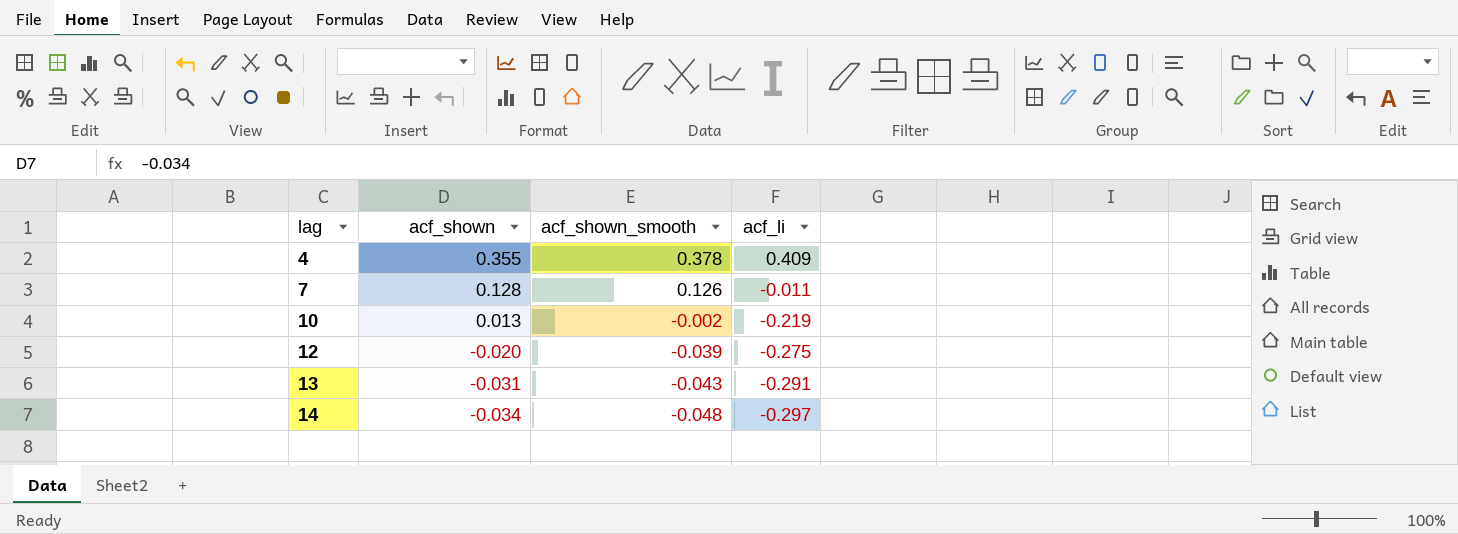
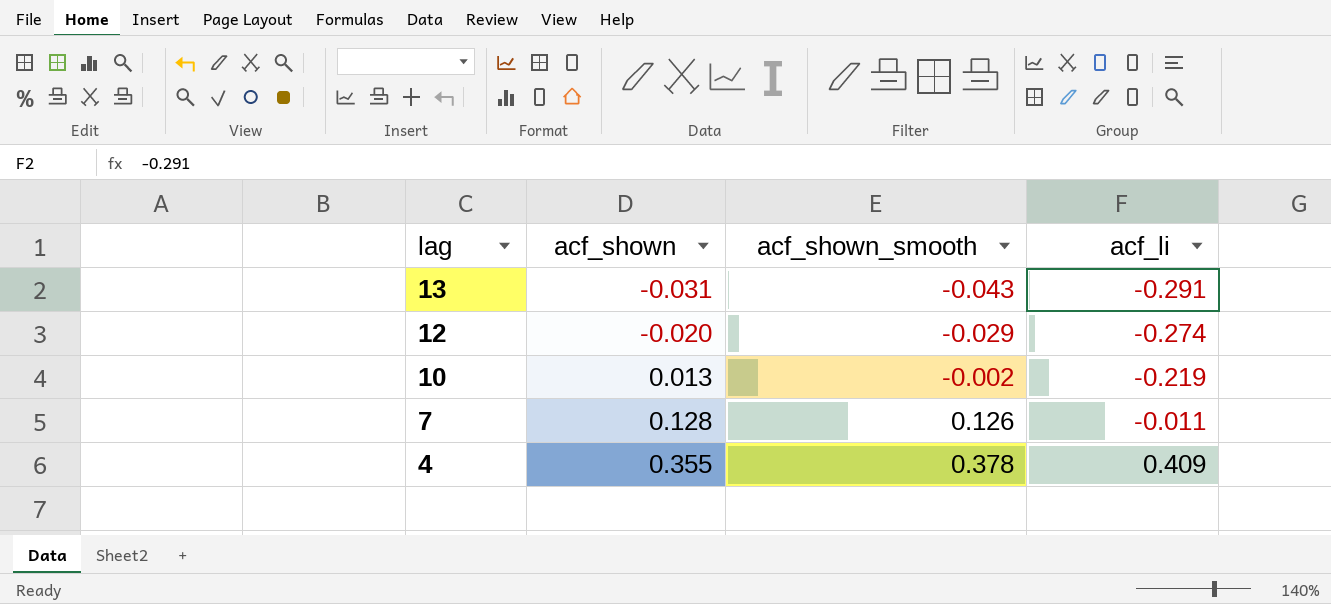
row order: lag ascending -> lag descending
row 14: -0.034 | -0.048 | -0.297 -> none
12 | acf_shown_smooth: -0.039 -> -0.029
12 | acf_li: -0.275 -> -0.274

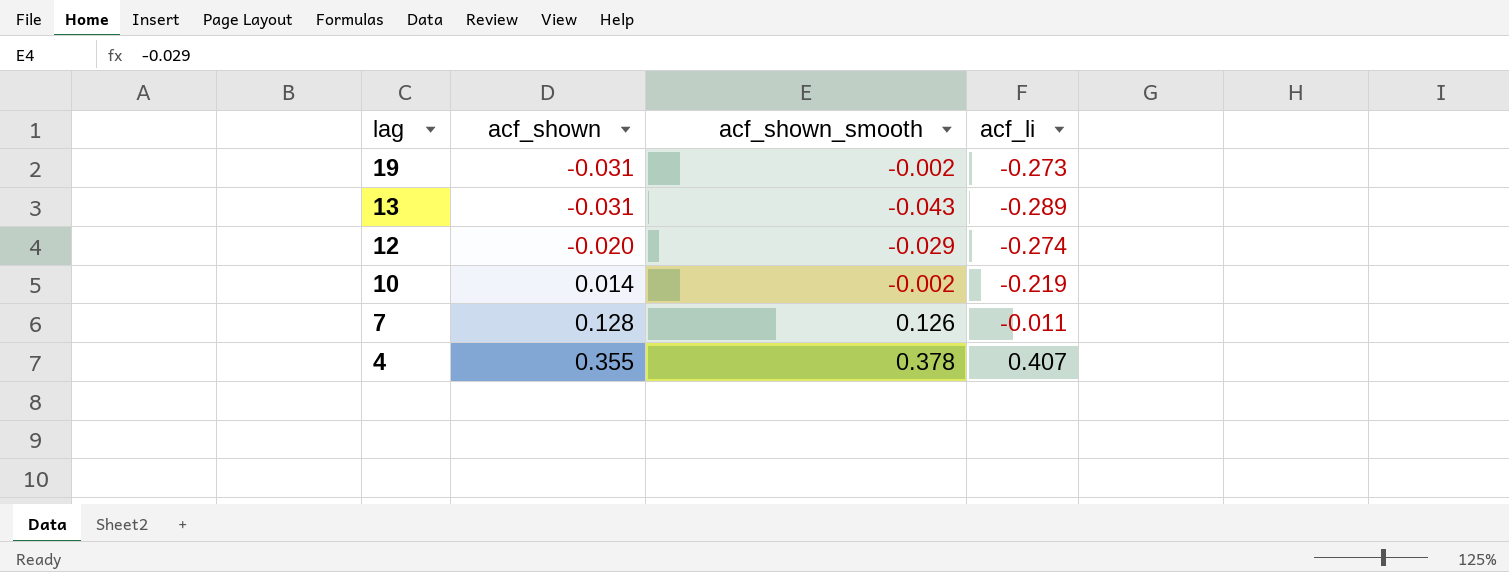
row 19: none -> -0.031 | -0.002 | -0.273
13 | acf_li: -0.291 -> -0.289
10 | acf_shown: 0.013 -> 0.014
4 | acf_li: 0.409 -> 0.407

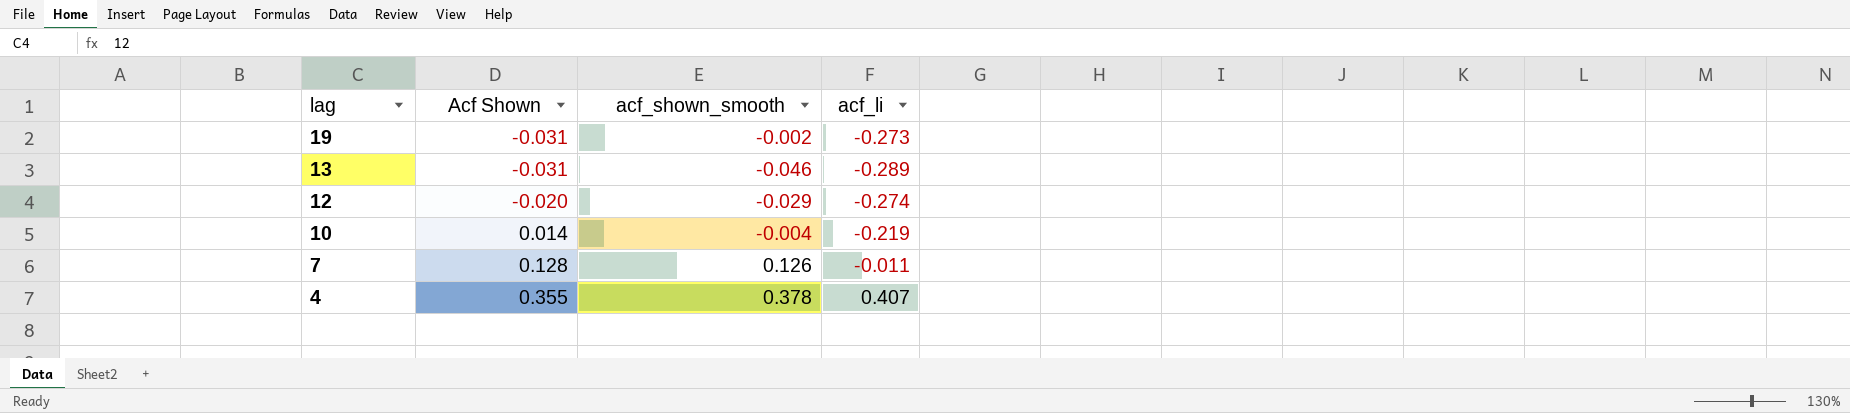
column name: acf_shown -> Acf Shown
13 | acf_shown_smooth: -0.043 -> -0.046
10 | acf_shown_smooth: -0.002 -> -0.004

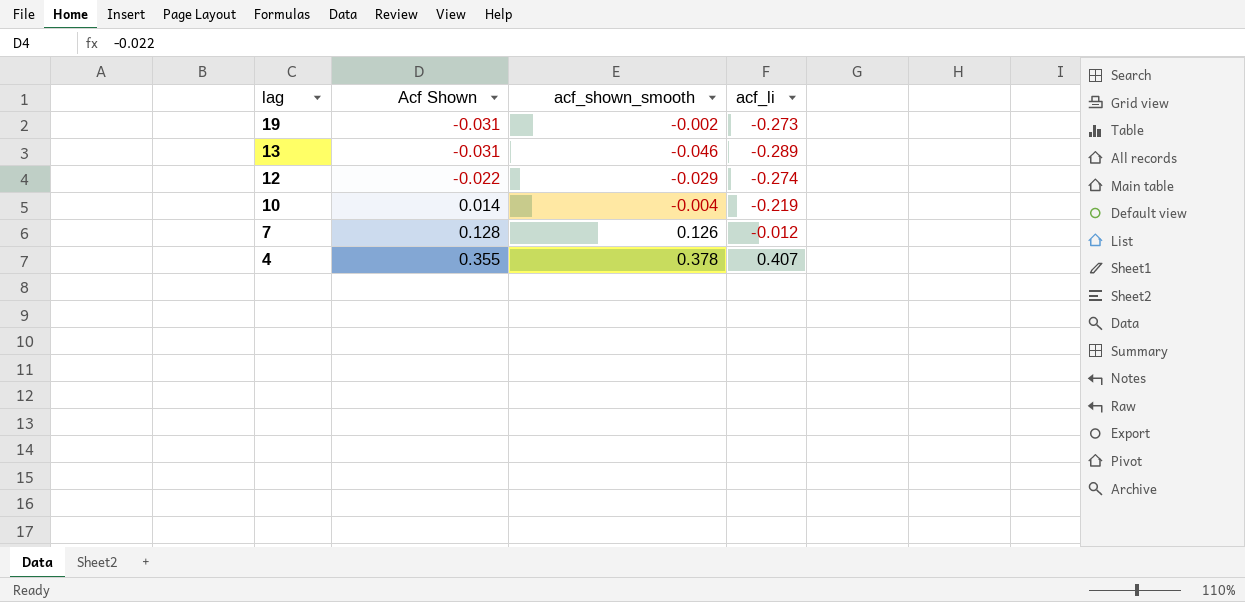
12 | Acf Shown: -0.020 -> -0.022
7 | acf_li: -0.011 -> -0.012

